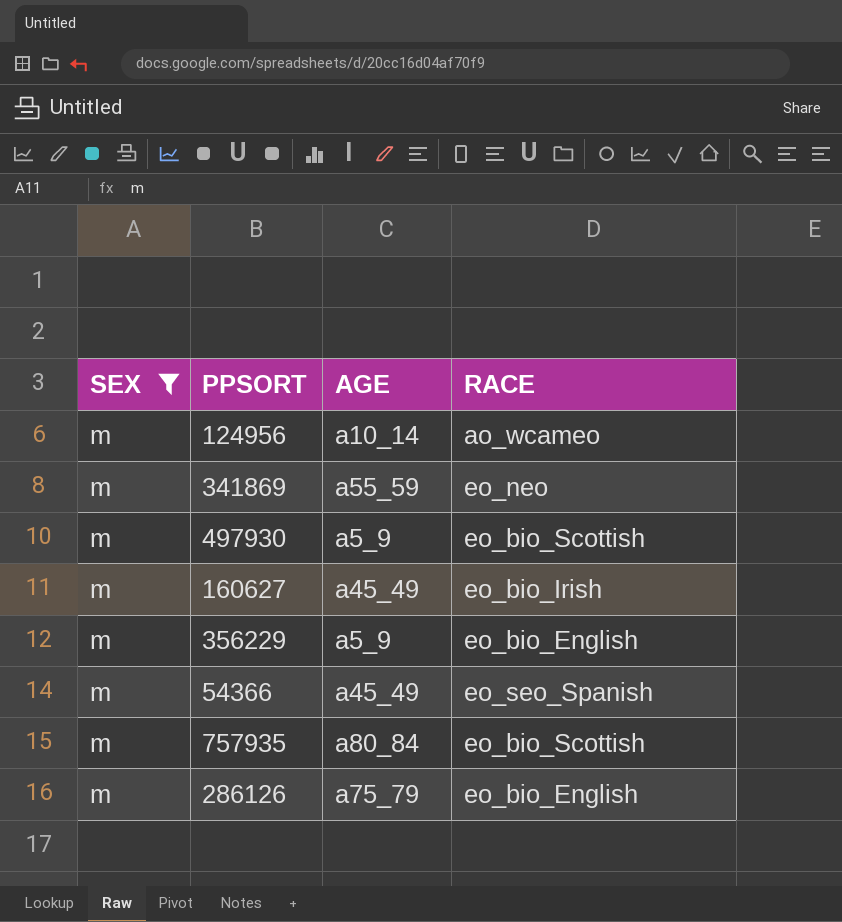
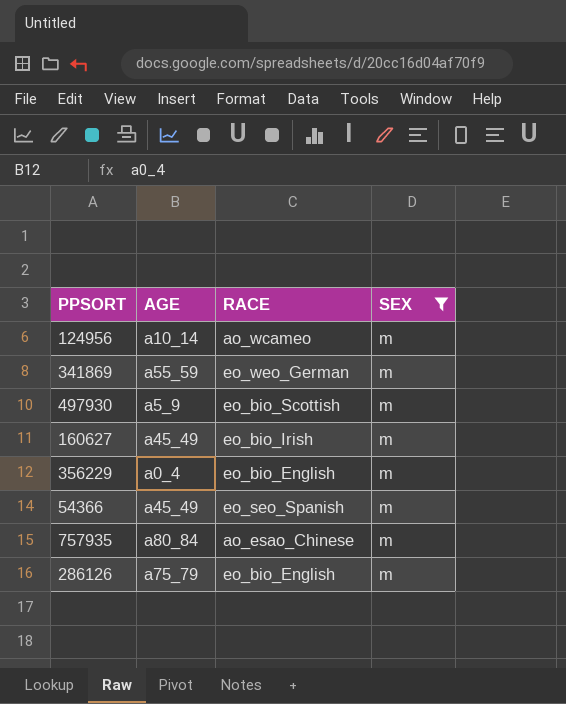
column SEX | position: 1 -> 4
341869 | RACE: eo_neo -> eo_weo_German
356229 | AGE: a5_9 -> a0_4
757935 | RACE: eo_bio_Scottish -> ao_esao_Chinese

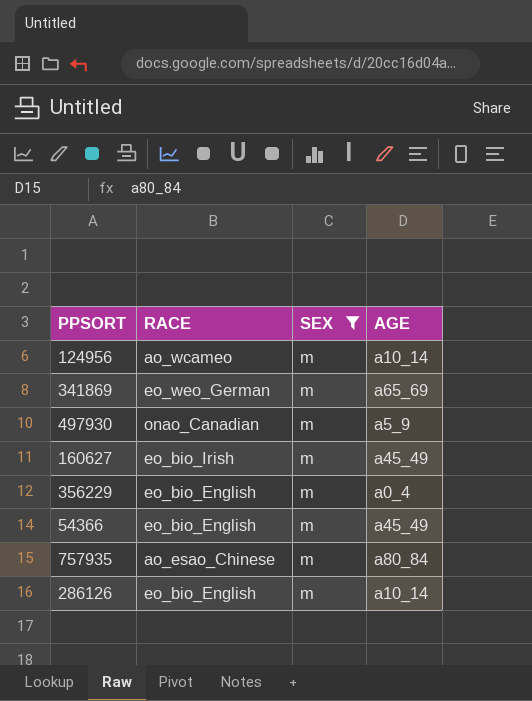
column AGE | position: 2 -> 4
341869 | AGE: a55_59 -> a65_69
497930 | RACE: eo_bio_Scottish -> onao_Canadian
54366 | RACE: eo_seo_Spanish -> eo_bio_English
286126 | AGE: a75_79 -> a10_14

